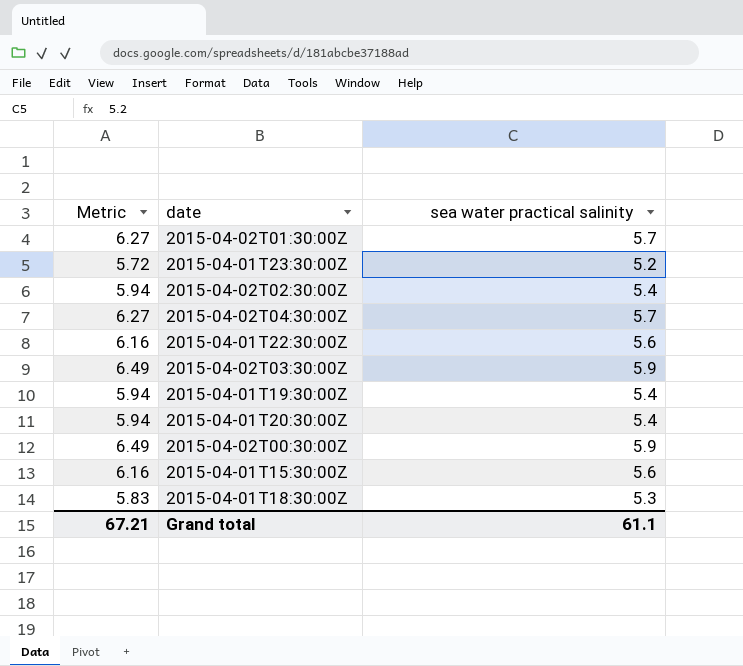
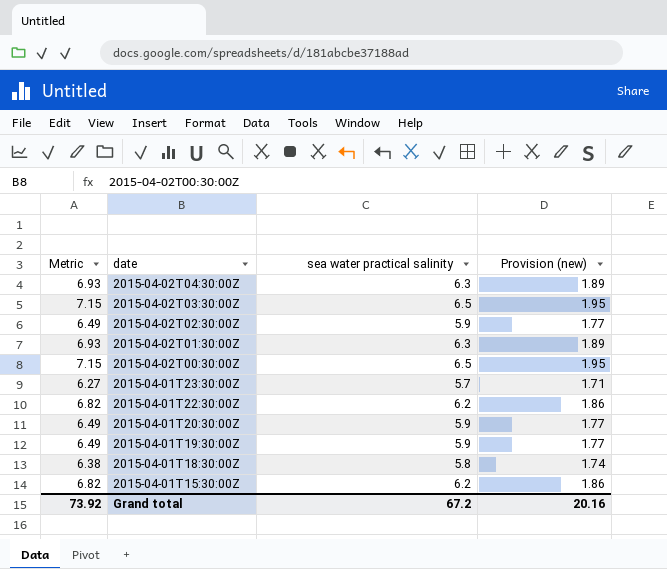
row order: none -> date descending
column Provision (new) | formula: none -> [sea water practical salinity] * 0.3
2015-04-02T04:30:00Z | Metric: 6.27 -> 6.93
2015-04-02T04:30:00Z | sea water practical salinity: 5.7 -> 6.3
2015-04-02T03:30:00Z | Metric: 6.49 -> 7.15
2015-04-02T03:30:00Z | sea water practical salinity: 5.9 -> 6.5
2015-04-02T02:30:00Z | Metric: 5.94 -> 6.49
2015-04-02T02:30:00Z | sea water practical salinity: 5.4 -> 5.9
2015-04-02T01:30:00Z | Metric: 6.27 -> 6.93
2015-04-02T01:30:00Z | sea water practical salinity: 5.7 -> 6.3
2015-04-02T00:30:00Z | Metric: 6.49 -> 7.15
2015-04-02T00:30:00Z | sea water practical salinity: 5.9 -> 6.5
2015-04-01T23:30:00Z | Metric: 5.72 -> 6.27
2015-04-01T23:30:00Z | sea water practical salinity: 5.2 -> 5.7
2015-04-01T22:30:00Z | Metric: 6.16 -> 6.82
2015-04-01T22:30:00Z | sea water practical salinity: 5.6 -> 6.2
2015-04-01T20:30:00Z | Metric: 5.94 -> 6.49
2015-04-01T20:30:00Z | sea water practical salinity: 5.4 -> 5.9
2015-04-01T19:30:00Z | Metric: 5.94 -> 6.49
2015-04-01T19:30:00Z | sea water practical salinity: 5.4 -> 5.9
2015-04-01T18:30:00Z | Metric: 5.83 -> 6.38
2015-04-01T18:30:00Z | sea water practical salinity: 5.3 -> 5.8
2015-04-01T15:30:00Z | Metric: 6.16 -> 6.82
2015-04-01T15:30:00Z | sea water practical salinity: 5.6 -> 6.2
Grand total | Metric: 67.21 -> 73.92
Grand total | sea water practical salinity: 61.1 -> 67.2

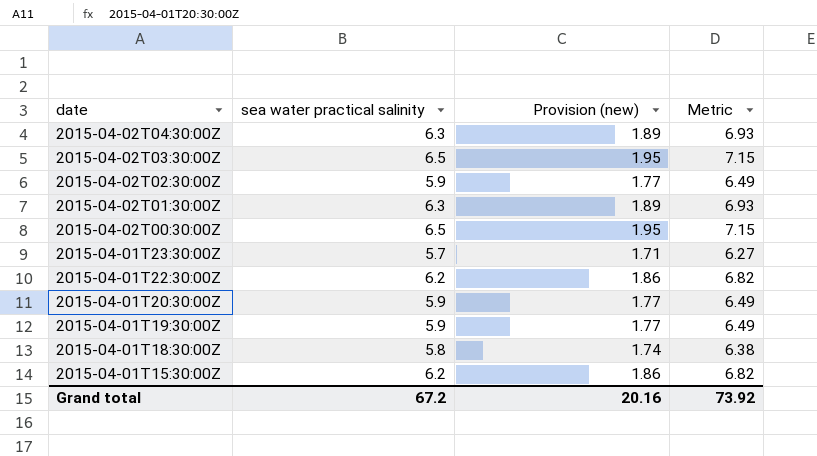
column Metric | position: 1 -> 4

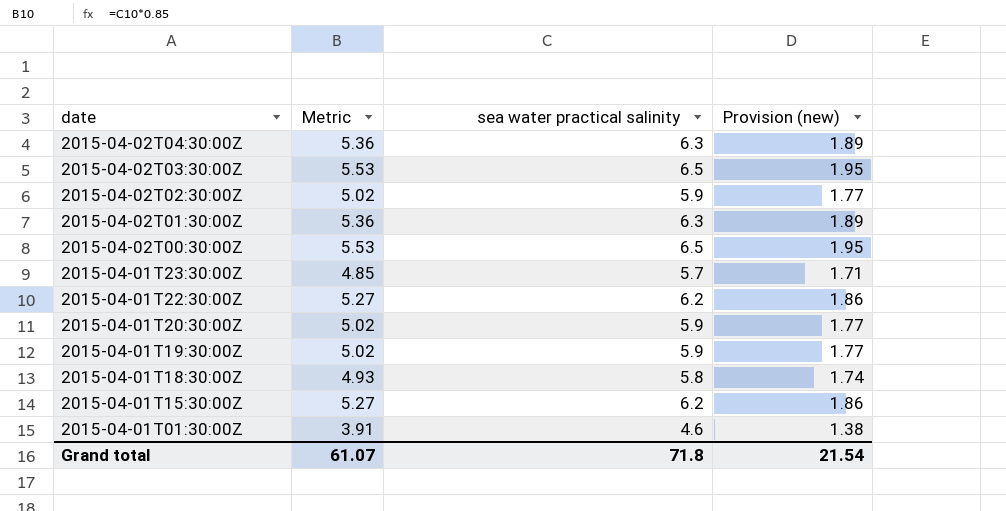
column Metric | formula: [sea water practical salinity] * 1.1 -> [sea water practical salinity] * 0.85
column Metric | position: 4 -> 2
row 2015-04-01T01:30:00Z: none -> 3.91 | 4.6 | 1.38
Grand total | Metric: 73.92 -> 61.07
Grand total | sea water practical salinity: 67.2 -> 71.8
Grand total | Provision (new): 20.16 -> 21.54

